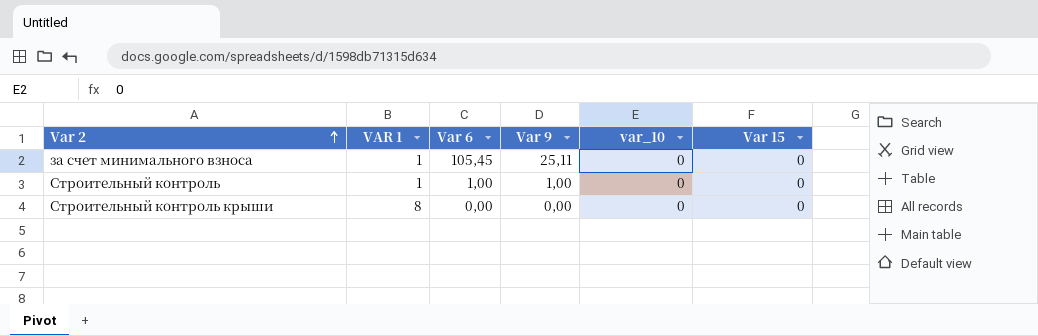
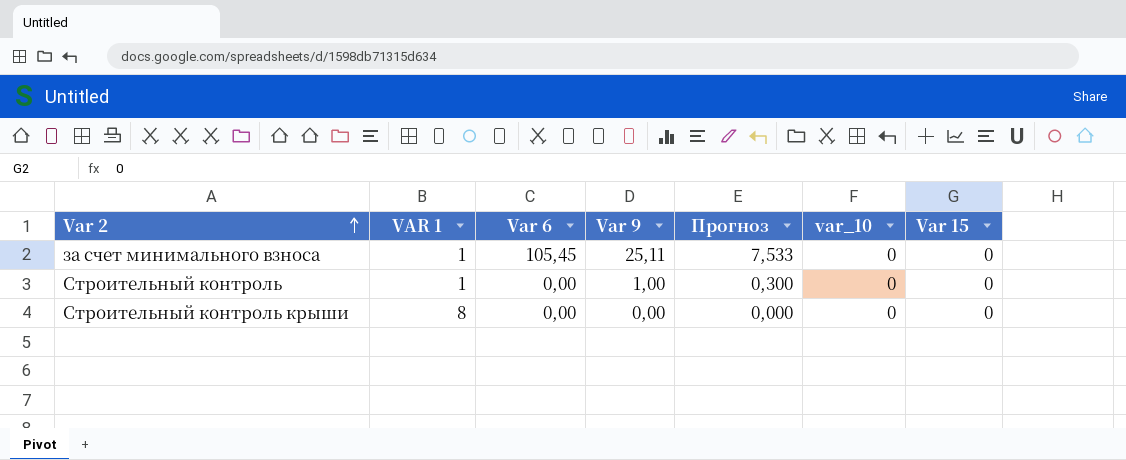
column Прогноз | formula: none -> [Var 9] * 0,3
Строительный контроль | Var 6: 1,00 -> 0,00

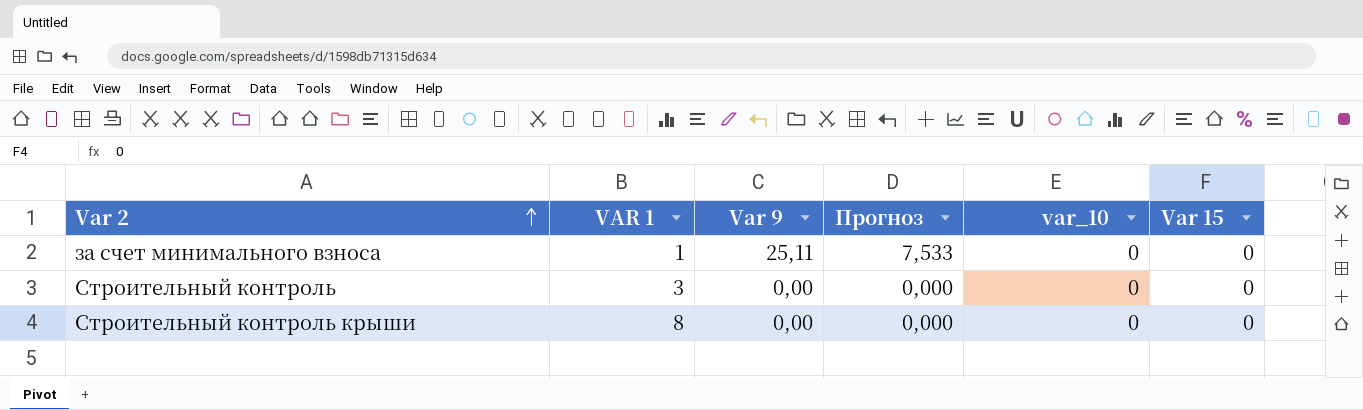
column Var 6 | position: 3 -> none
Строительный контроль | VAR 1: 1 -> 3
Строительный контроль | Var 9: 1,00 -> 0,00
Строительный контроль | Прогноз: 0,300 -> 0,000

